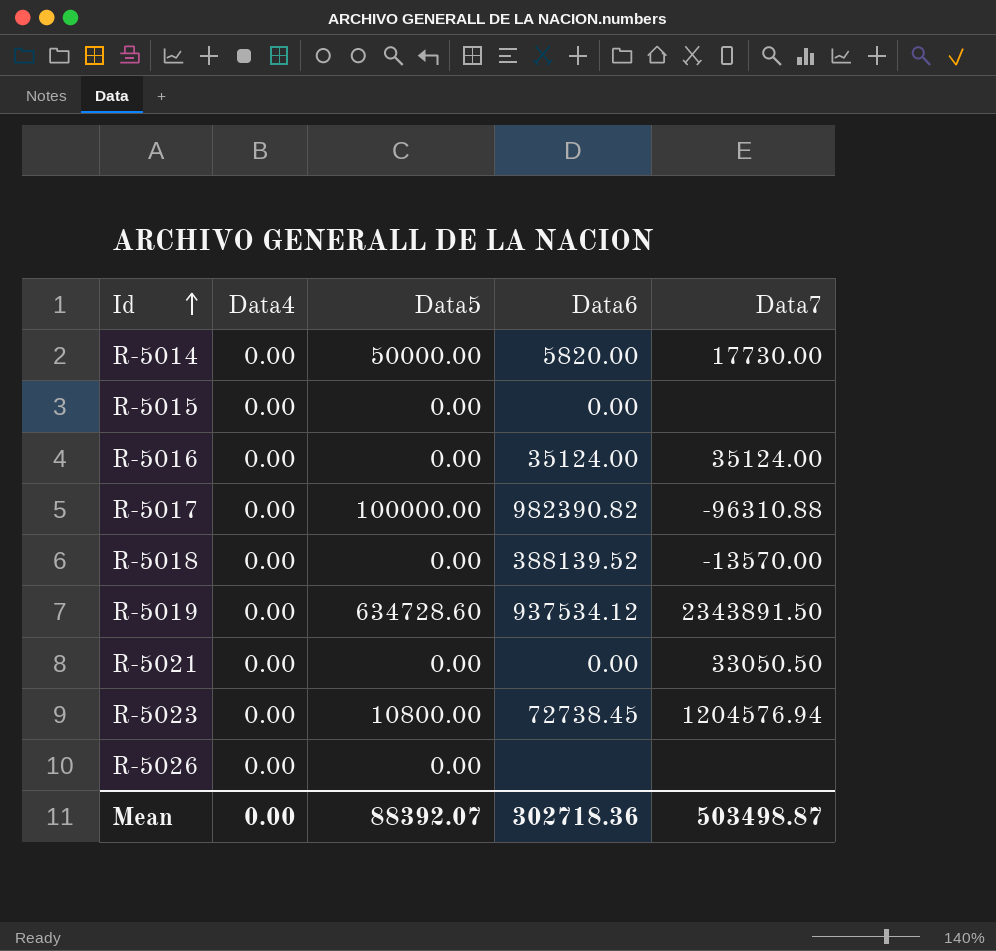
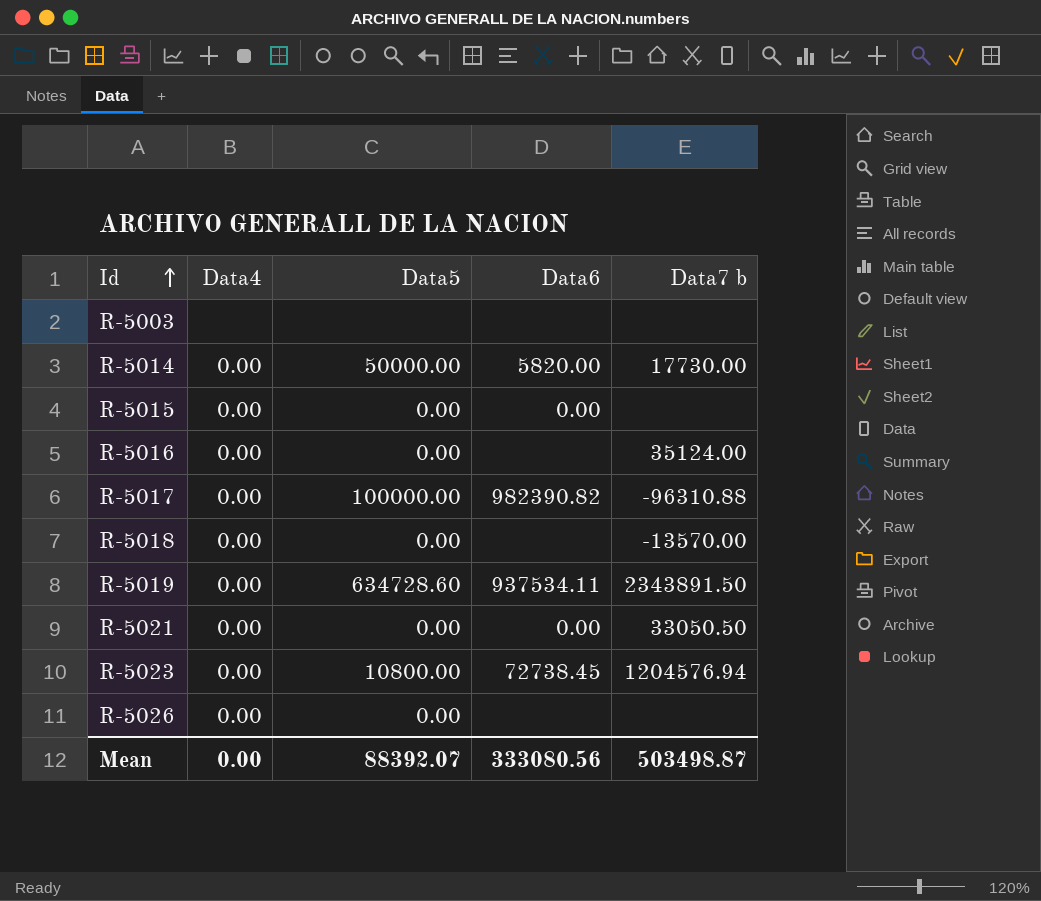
column name: Data7 -> Data7 b
row R-5003: none -> none | none | none | none
R-5016 | Data6: 35124.00 -> none
R-5018 | Data6: 388139.52 -> none
R-5019 | Data6: 937534.12 -> 937534.11
Mean | Data6: 302718.36 -> 333080.56

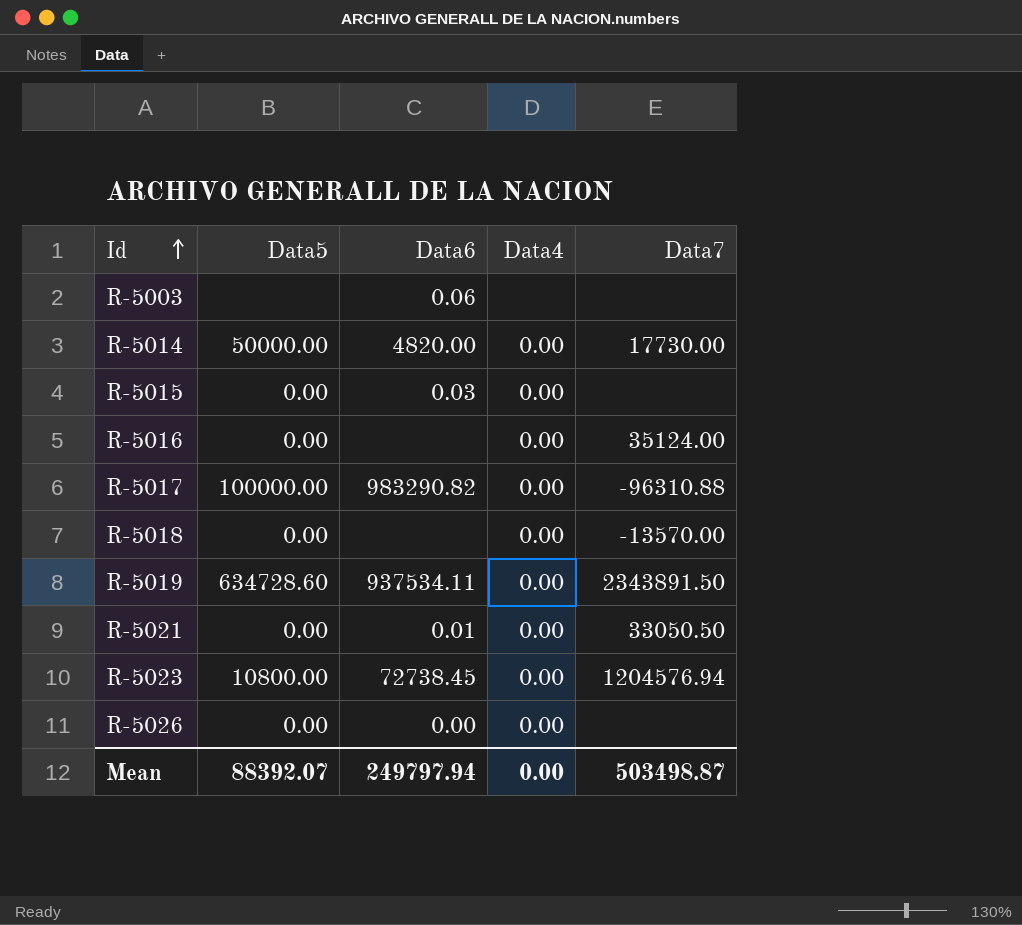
column Data4 | position: 2 -> 4
column name: Data7 b -> Data7
R-5003 | Data6: none -> 0.06
R-5014 | Data6: 5820.00 -> 4820.00
R-5015 | Data6: 0.00 -> 0.03
R-5017 | Data6: 982390.82 -> 983290.82
R-5021 | Data6: 0.00 -> 0.01
R-5026 | Data6: none -> 0.00
Mean | Data6: 333080.56 -> 249797.94

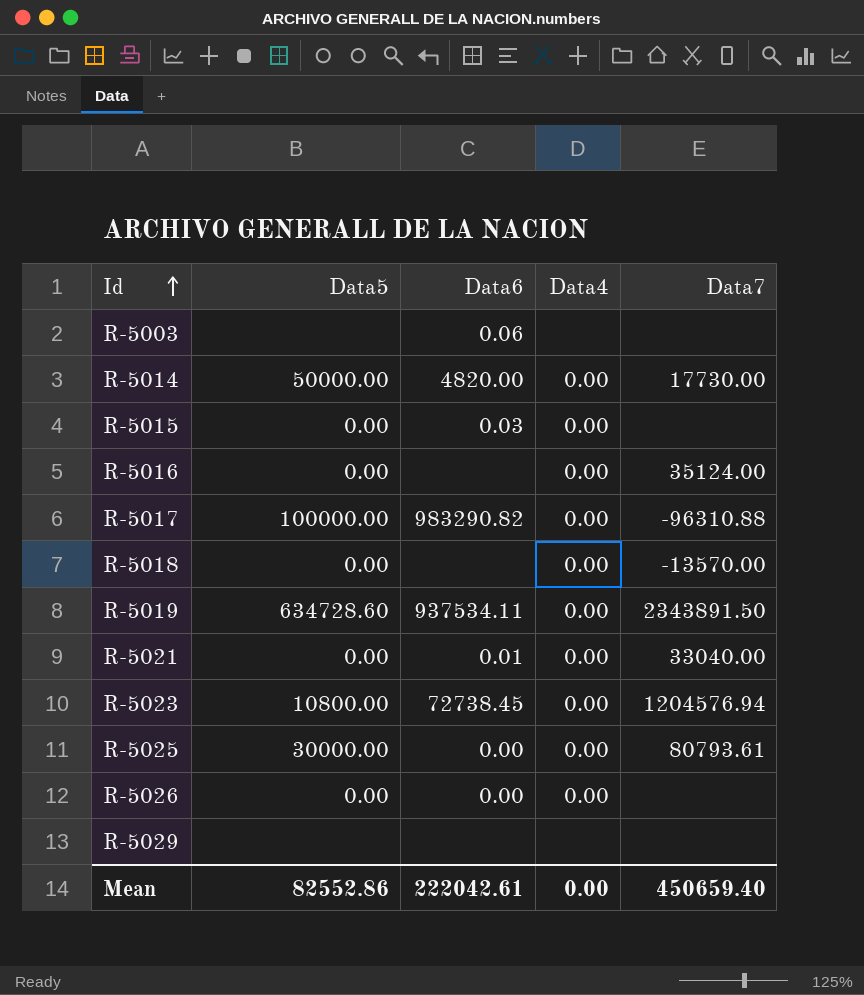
R-5021 | Data7: 33050.50 -> 33040.00
row R-5025: none -> 30000.00 | 0.00 | 0.00 | 80793.61
row R-5029: none -> none | none | none | none
Mean | Data5: 88392.07 -> 82552.86
Mean | Data6: 249797.94 -> 222042.61
Mean | Data7: 503498.87 -> 450659.40

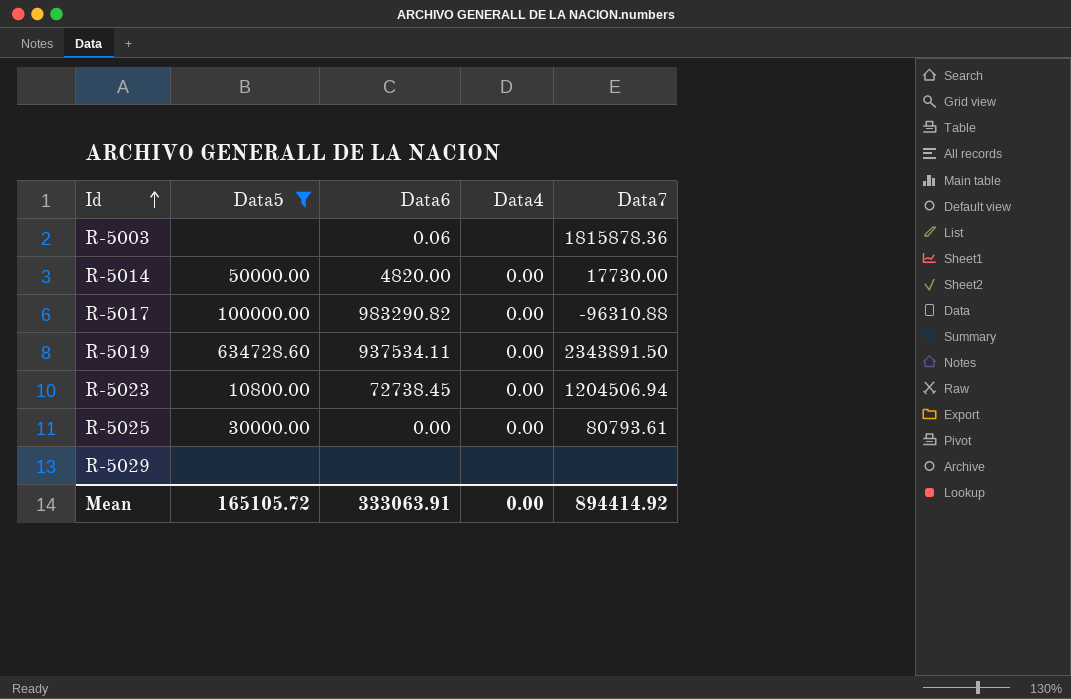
filter: none -> Data5 != 0.00
R-5003 | Data7: none -> 1815878.36
R-5023 | Data7: 1204576.94 -> 1204506.94
Mean | Data5: 82552.86 -> 165105.72
Mean | Data6: 222042.61 -> 333063.91
Mean | Data7: 450659.40 -> 894414.92

